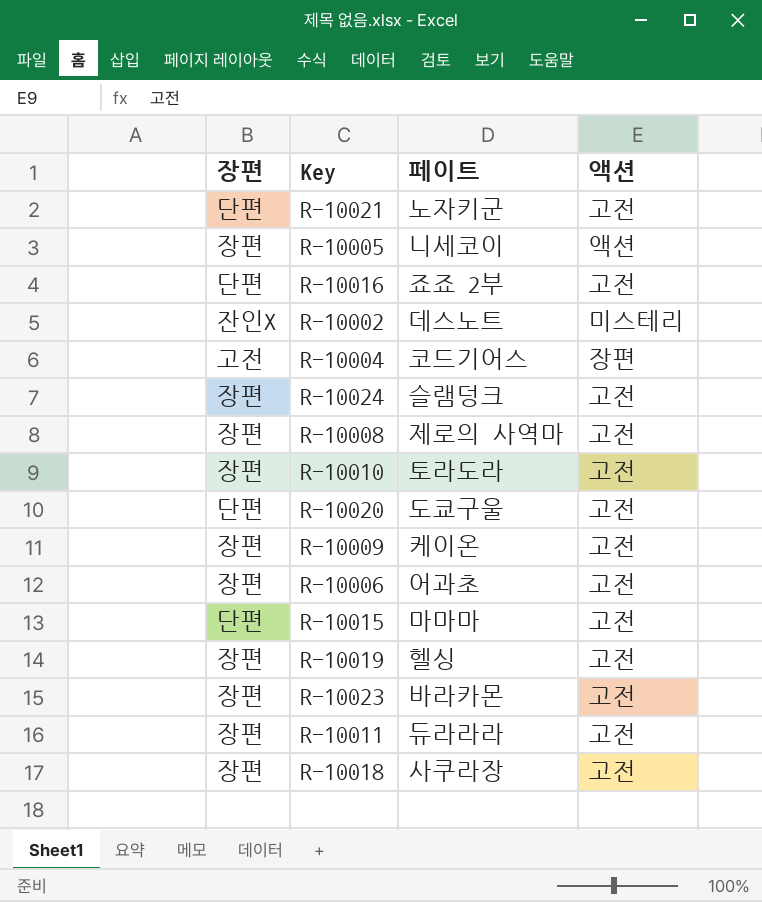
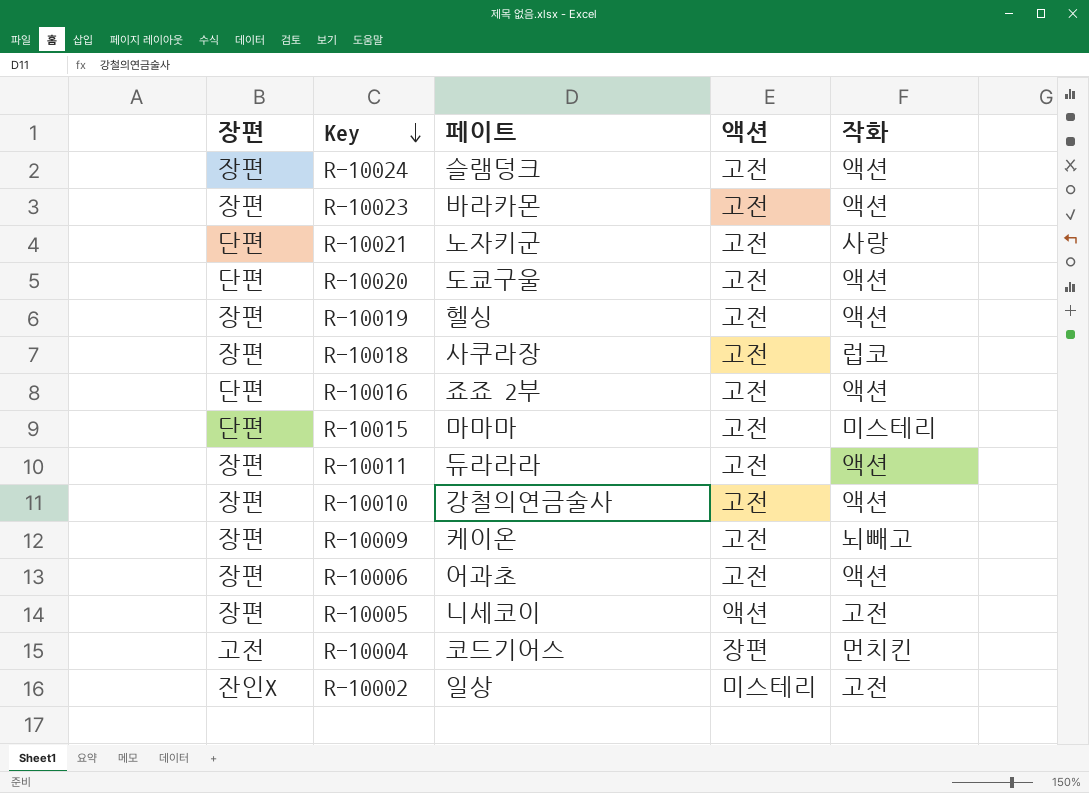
row order: none -> Key descending
column 작화 | position: none -> 5
row R-10008: 장편 | 제로의 사역마 | 고전 -> none
R-10010 | 페이트: 토라도라 -> 강철의연금술사
R-10002 | 페이트: 데스노트 -> 일상

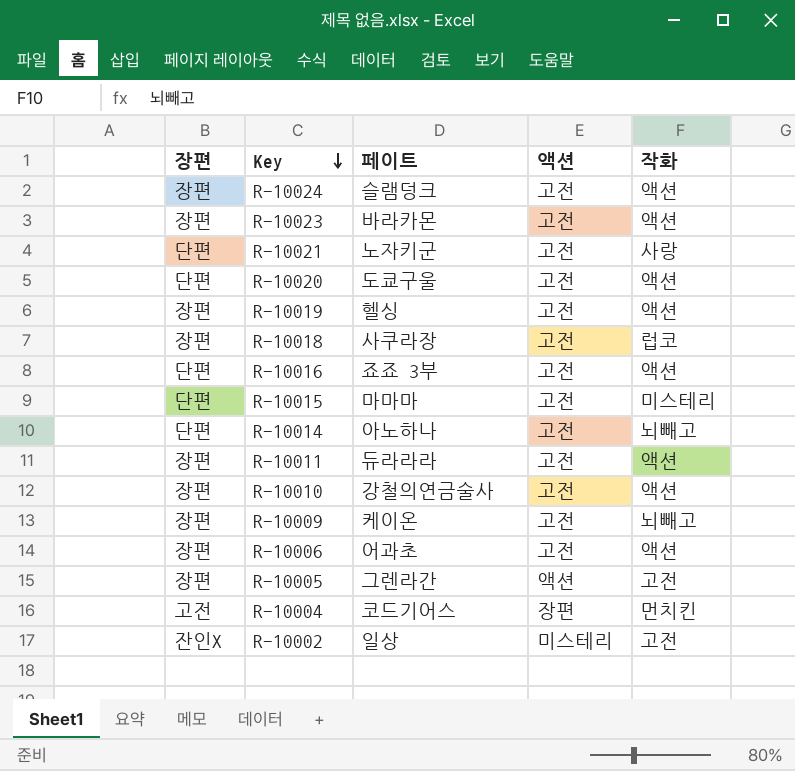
R-10016 | 페이트: 죠죠 2부 -> 죠죠 3부
row R-10014: none -> 단편 | 아노하나 | 고전 | 뇌빼고
R-10005 | 페이트: 니세코이 -> 그렌라간

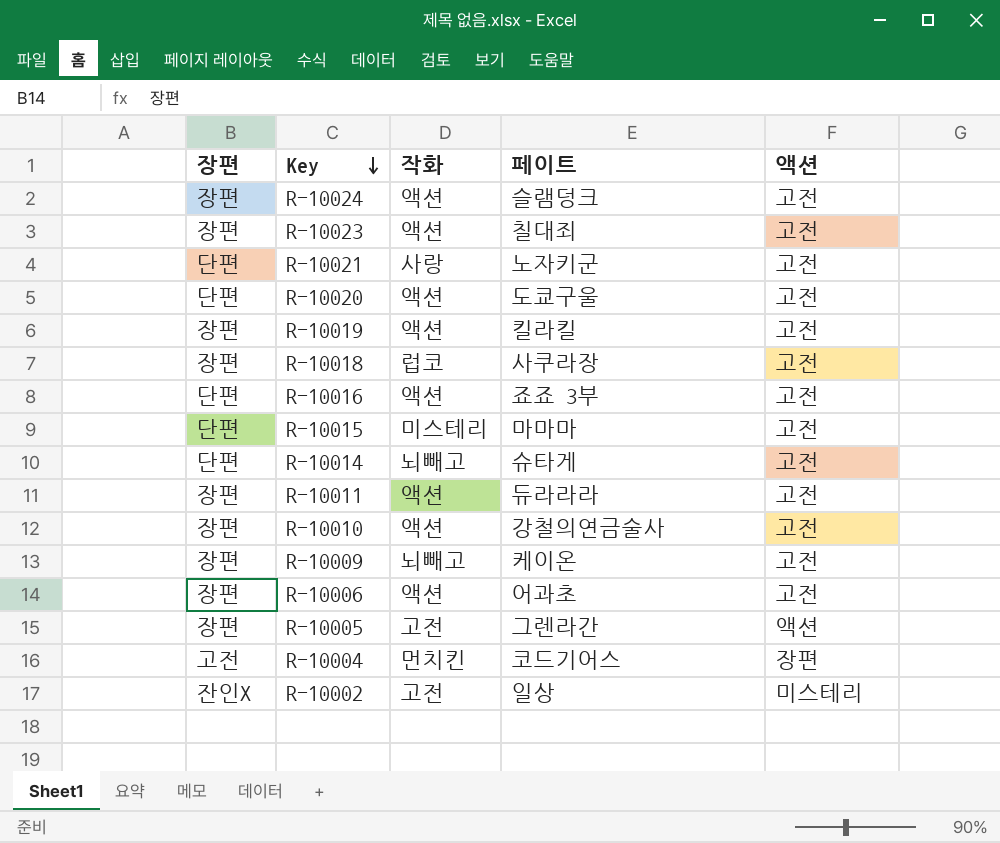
column 작화 | position: 5 -> 3
R-10023 | 페이트: 바라카몬 -> 칠대죄
R-10019 | 페이트: 헬싱 -> 킬라킬
R-10014 | 페이트: 아노하나 -> 슈타게

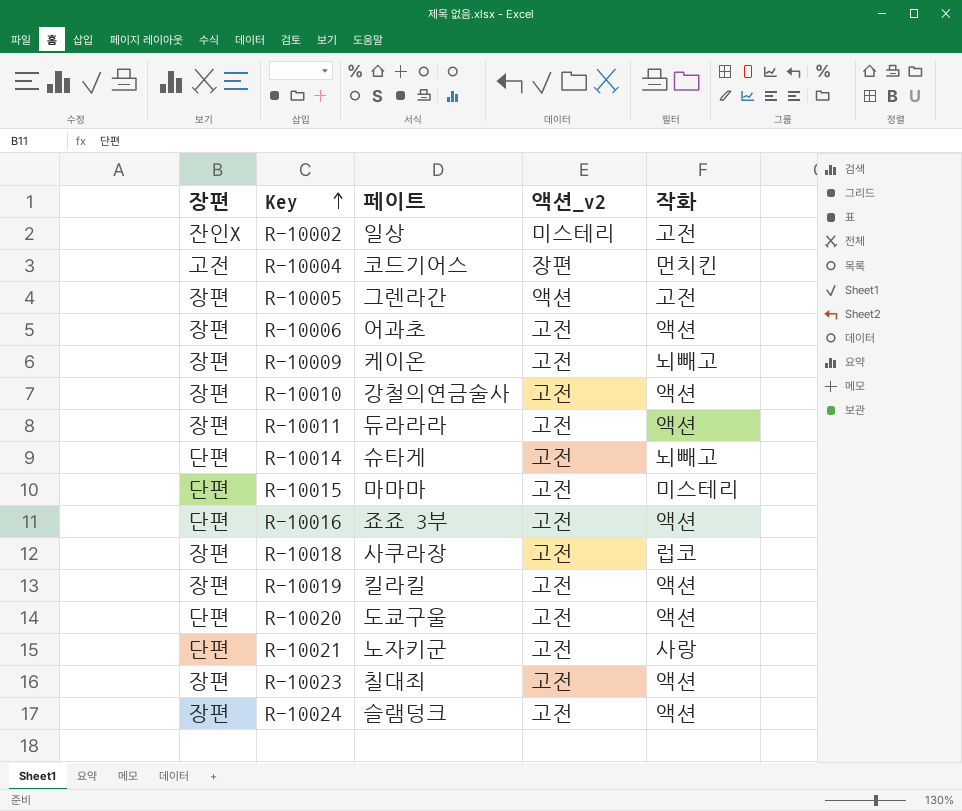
row order: Key descending -> Key ascending
column name: 액션 -> 액션_v2
column 작화 | position: 3 -> 5

